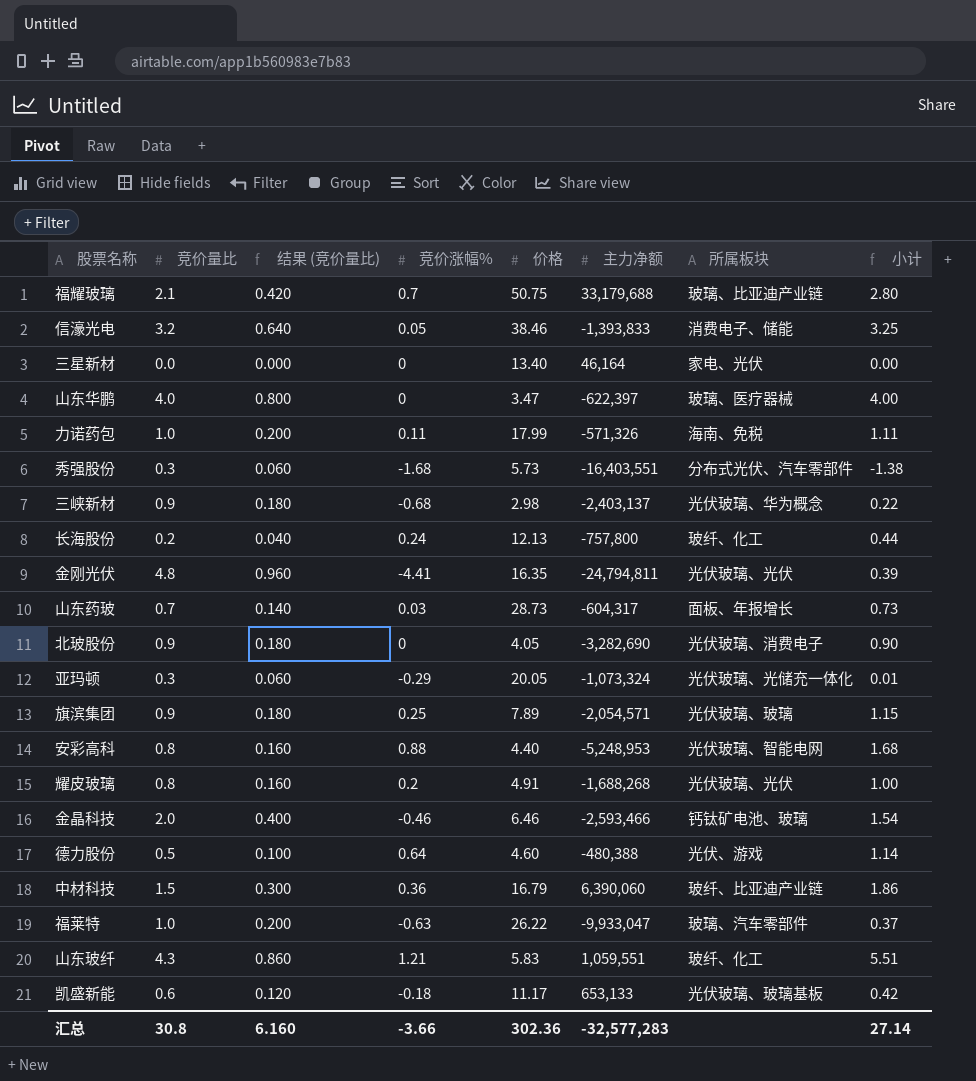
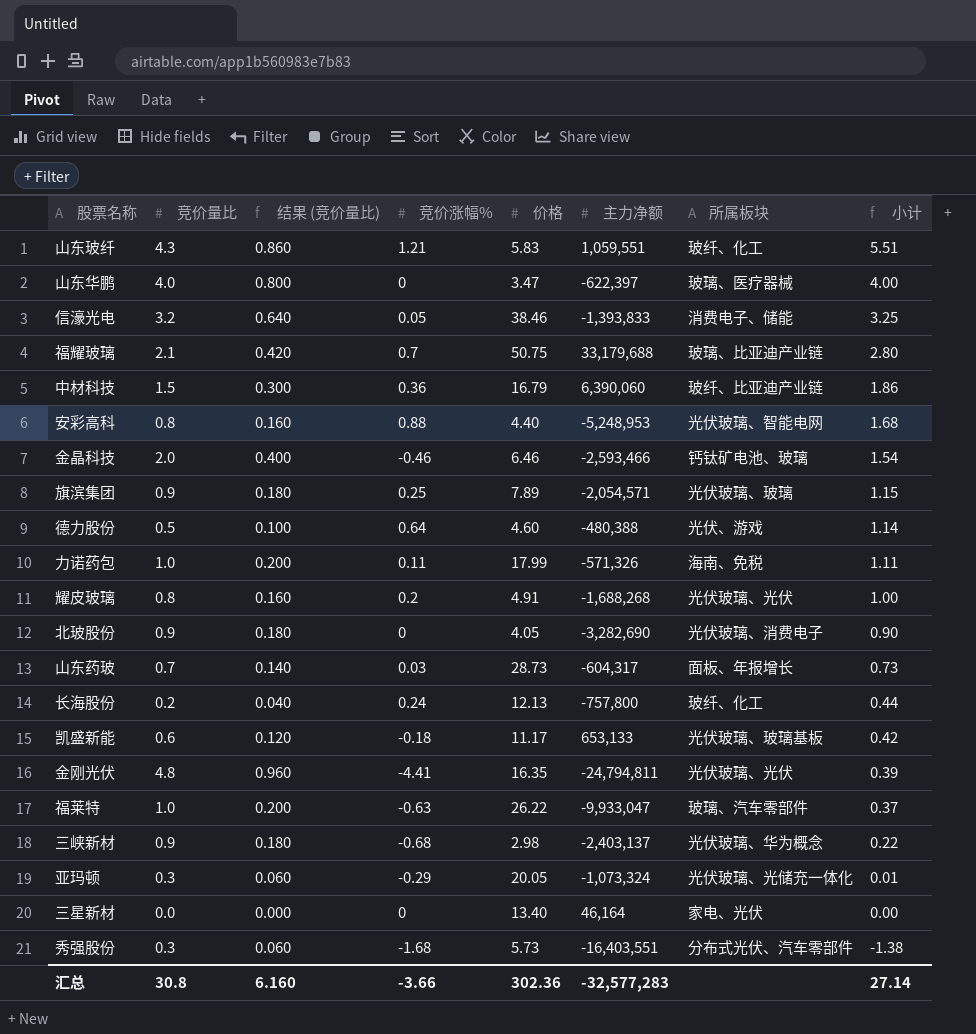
row order: none -> 小计 descending

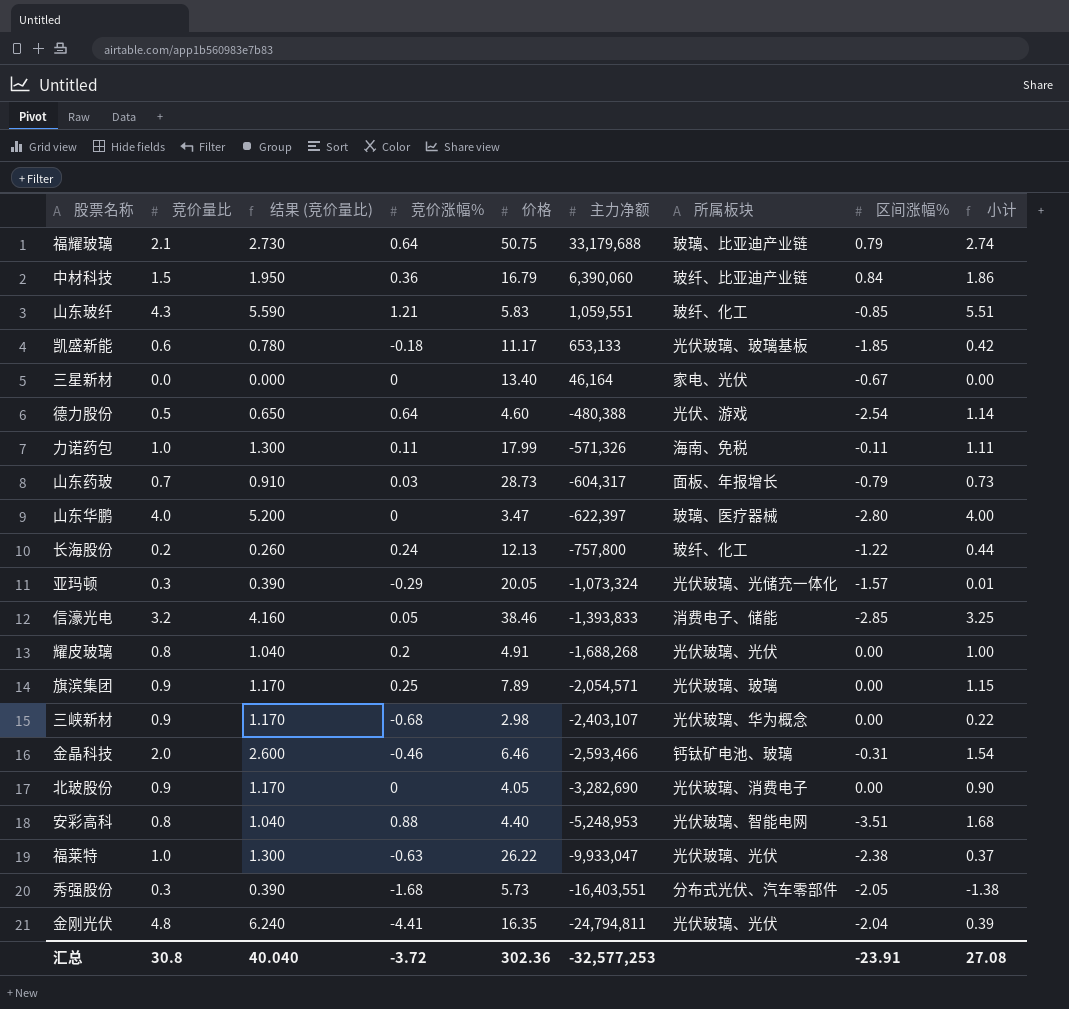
row order: 小计 descending -> 主力净额 descending
column 结果 (竞价量比) | formula: [竞价量比] * 0.2 -> [竞价量比] * 1.3
column 区间涨幅% | position: none -> 8
福耀玻璃 | 竞价涨幅%: 0.7 -> 0.64
福耀玻璃 | 小计: 2.80 -> 2.74
三峡新材 | 主力净额: -2,403,137 -> -2,403,107
福莱特 | 所属板块: 玻璃、汽车零部件 -> 光伏玻璃、光伏
汇总 | 结果 (竞价量比): 6.160 -> 40.040
汇总 | 竞价涨幅%: -3.66 -> -3.72
汇总 | 主力净额: -32,577,283 -> -32,577,253
汇总 | 小计: 27.14 -> 27.08

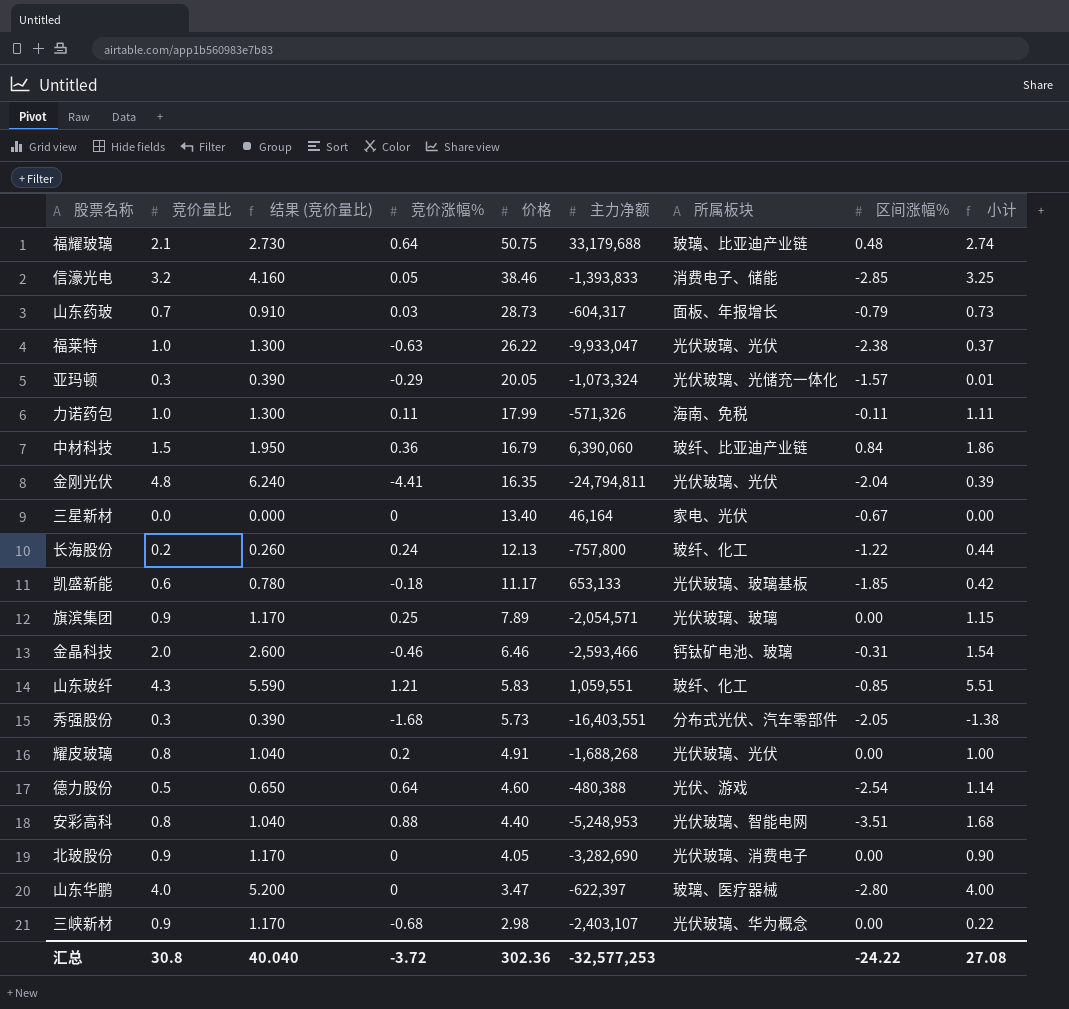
row order: 主力净额 descending -> 价格 descending
福耀玻璃 | 区间涨幅%: 0.79 -> 0.48
汇总 | 区间涨幅%: -23.91 -> -24.22

